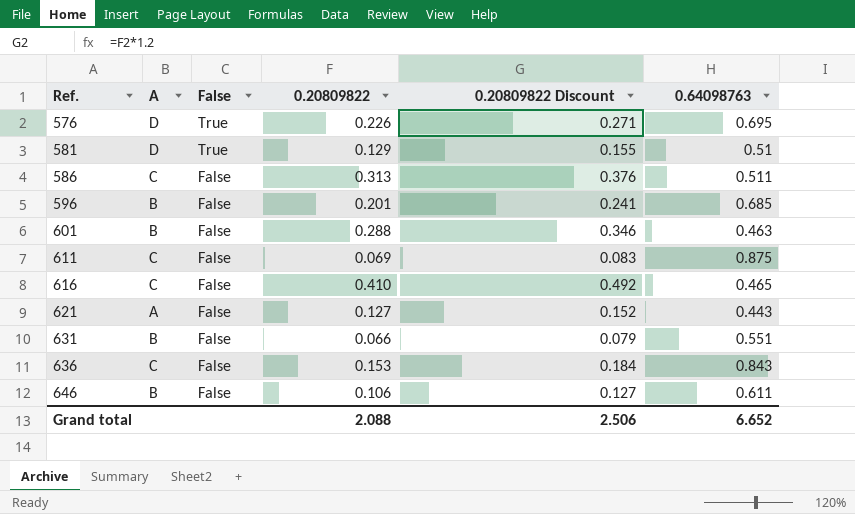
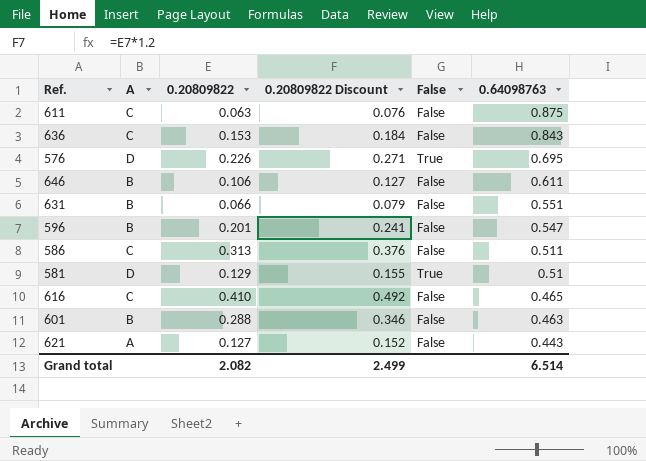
row order: Ref. ascending -> 0.64098763 descending
column False | position: 3 -> 5
611 | 0.20809822: 0.069 -> 0.063
611 | 0.20809822 Discount: 0.083 -> 0.076
596 | 0.64098763: 0.685 -> 0.547
Grand total | 0.20809822: 2.088 -> 2.082
Grand total | 0.20809822 Discount: 2.506 -> 2.499
Grand total | 0.64098763: 6.652 -> 6.514

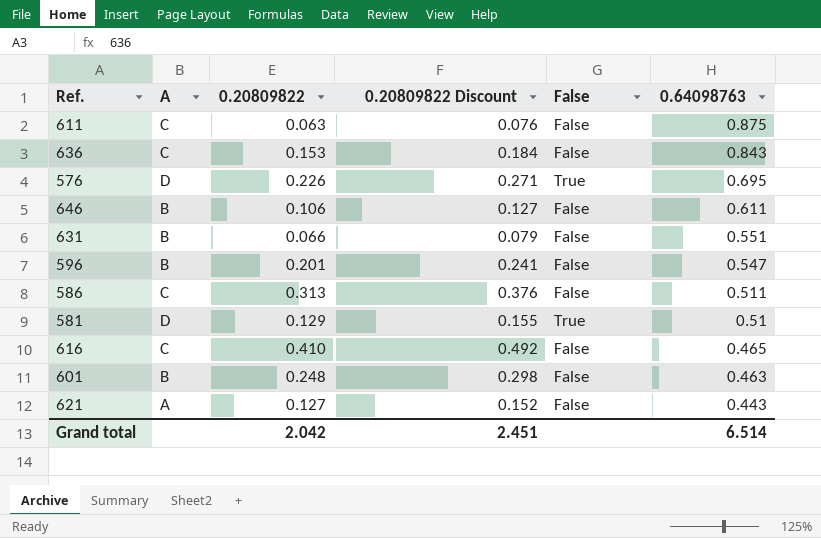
601 | 0.20809822: 0.288 -> 0.248
601 | 0.20809822 Discount: 0.346 -> 0.298
Grand total | 0.20809822: 2.082 -> 2.042
Grand total | 0.20809822 Discount: 2.499 -> 2.451

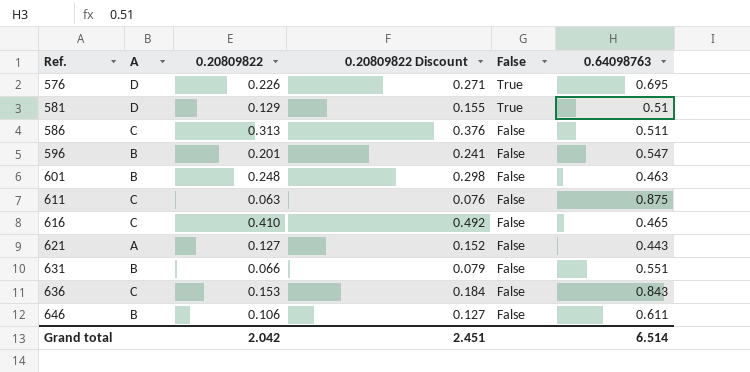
row order: 0.64098763 descending -> Ref. ascending

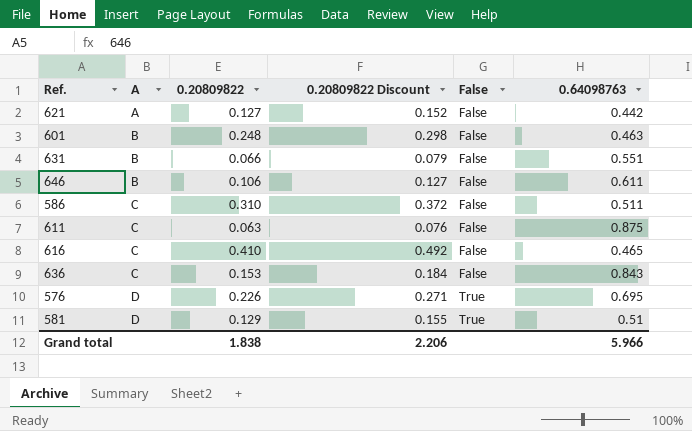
row order: Ref. ascending -> A ascending
row 596: B | 0.201 | 0.241 | False | 0.547 -> none
621 | 0.64098763: 0.443 -> 0.442
586 | 0.20809822: 0.313 -> 0.310
586 | 0.20809822 Discount: 0.376 -> 0.372
Grand total | 0.20809822: 2.042 -> 1.838
Grand total | 0.20809822 Discount: 2.451 -> 2.206
Grand total | 0.64098763: 6.514 -> 5.966

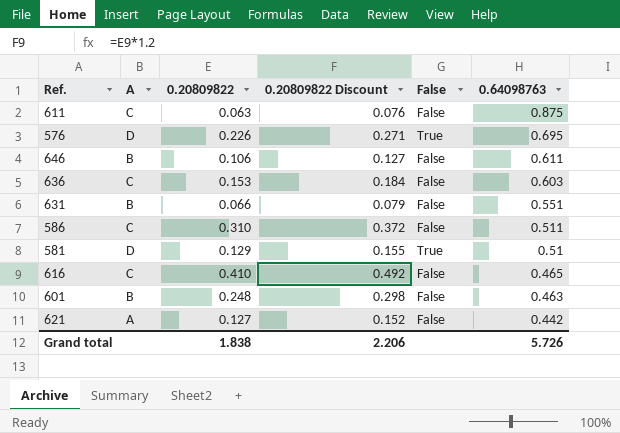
row order: A ascending -> 0.64098763 descending
636 | 0.64098763: 0.843 -> 0.603
Grand total | 0.64098763: 5.966 -> 5.726

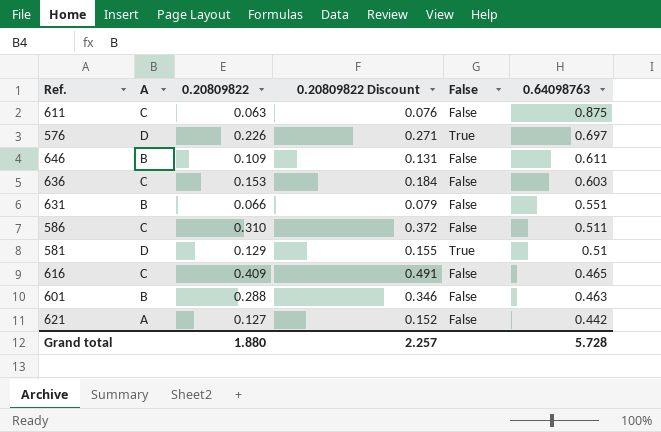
576 | 0.64098763: 0.695 -> 0.697
646 | 0.20809822: 0.106 -> 0.109
646 | 0.20809822 Discount: 0.127 -> 0.131
616 | 0.20809822: 0.410 -> 0.409
616 | 0.20809822 Discount: 0.492 -> 0.491
601 | 0.20809822: 0.248 -> 0.288
601 | 0.20809822 Discount: 0.298 -> 0.346
Grand total | 0.20809822: 1.838 -> 1.880
Grand total | 0.20809822 Discount: 2.206 -> 2.257
Grand total | 0.64098763: 5.726 -> 5.728

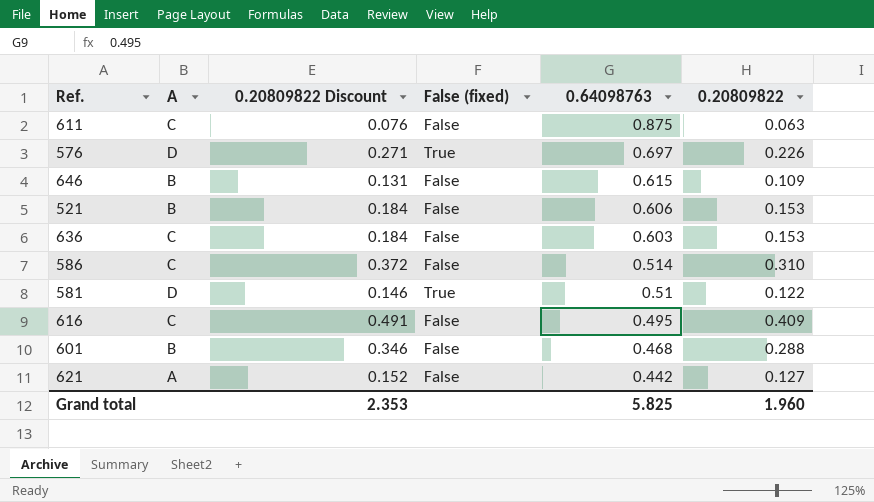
column name: False -> False (fixed)
column 0.20809822 | position: 3 -> 6
row 631: B | 0.066 | 0.079 | False | 0.551 -> none
646 | 0.64098763: 0.611 -> 0.615
row 521: none -> B | 0.184 | False | 0.606 | 0.153
586 | 0.64098763: 0.511 -> 0.514
581 | 0.20809822 Discount: 0.155 -> 0.146
581 | 0.20809822: 0.129 -> 0.122
616 | 0.64098763: 0.465 -> 0.495
601 | 0.64098763: 0.463 -> 0.468
Grand total | 0.20809822 Discount: 2.257 -> 2.353
Grand total | 0.64098763: 5.728 -> 5.825
Grand total | 0.20809822: 1.880 -> 1.960

